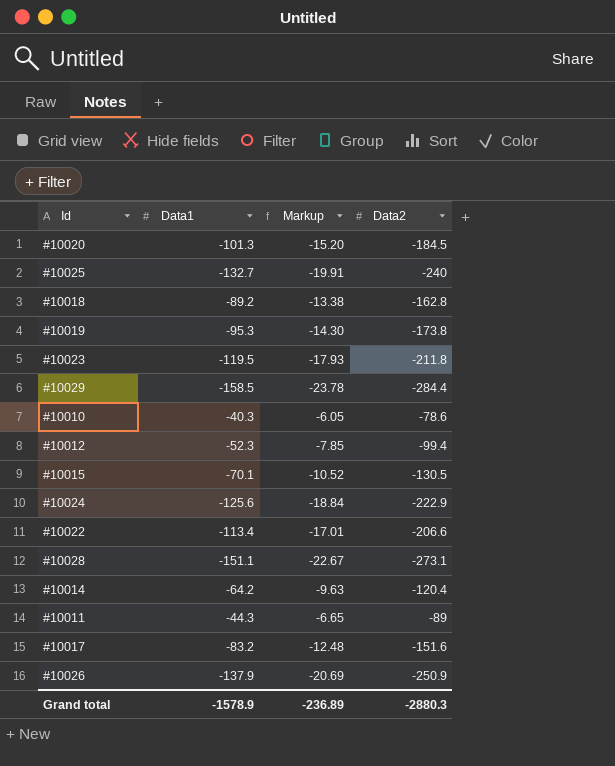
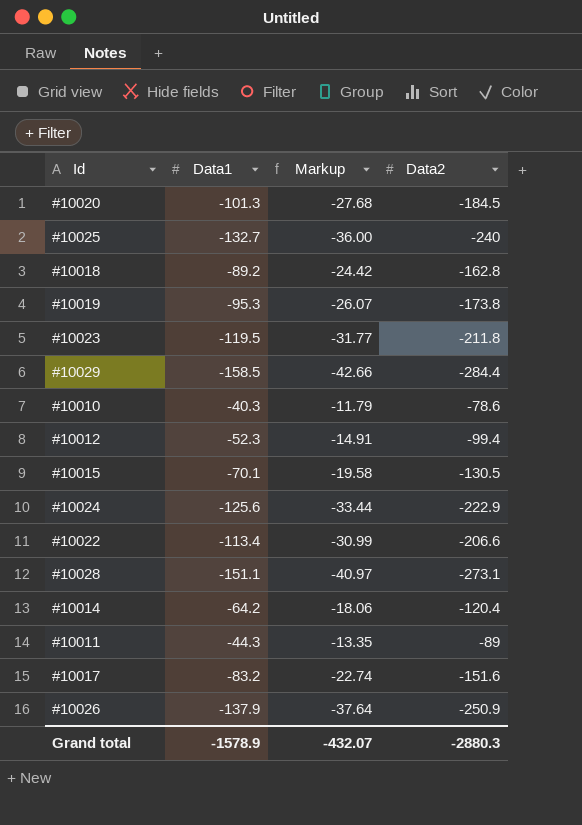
column Markup | formula: [Data1] * 0.15 -> [Data2] * 0.15
Grand total | Markup: -236.89 -> -432.07

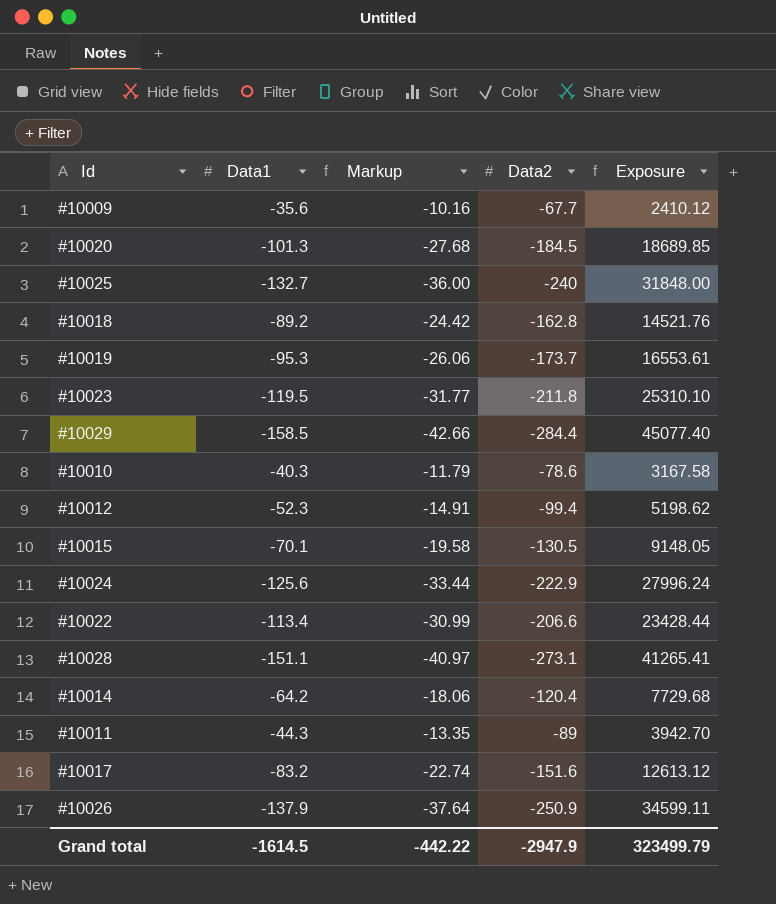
column Exposure | formula: none -> [Data1] * [Data2]
row #10009: none -> -35.6 | -10.16 | -67.7 | 2410.12
#10019 | Markup: -26.07 -> -26.06
#10019 | Data2: -173.8 -> -173.7
Grand total | Data1: -1578.9 -> -1614.5
Grand total | Markup: -432.07 -> -442.22
Grand total | Data2: -2880.3 -> -2947.9

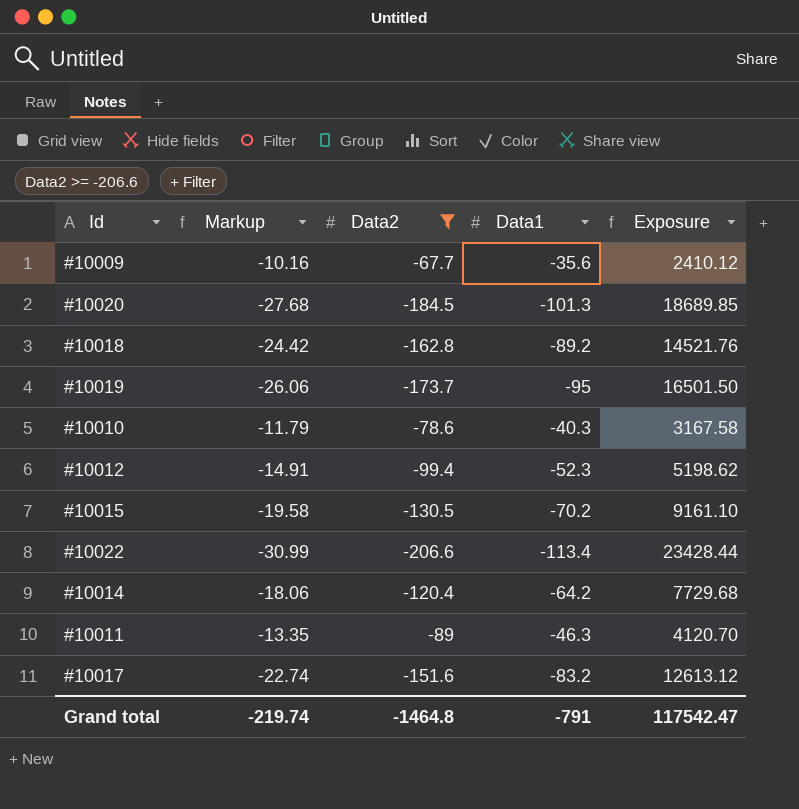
filter: none -> Data2 >= -206.6
column Data1 | position: 2 -> 4
#10019 | Data1: -95.3 -> -95
#10019 | Exposure: 16553.61 -> 16501.50
#10015 | Data1: -70.1 -> -70.2
#10015 | Exposure: 9148.05 -> 9161.10
#10011 | Data1: -44.3 -> -46.3
#10011 | Exposure: 3942.70 -> 4120.70
Grand total | Markup: -442.22 -> -219.74
Grand total | Data2: -2947.9 -> -1464.8
Grand total | Data1: -1614.5 -> -791
Grand total | Exposure: 323499.79 -> 117542.47

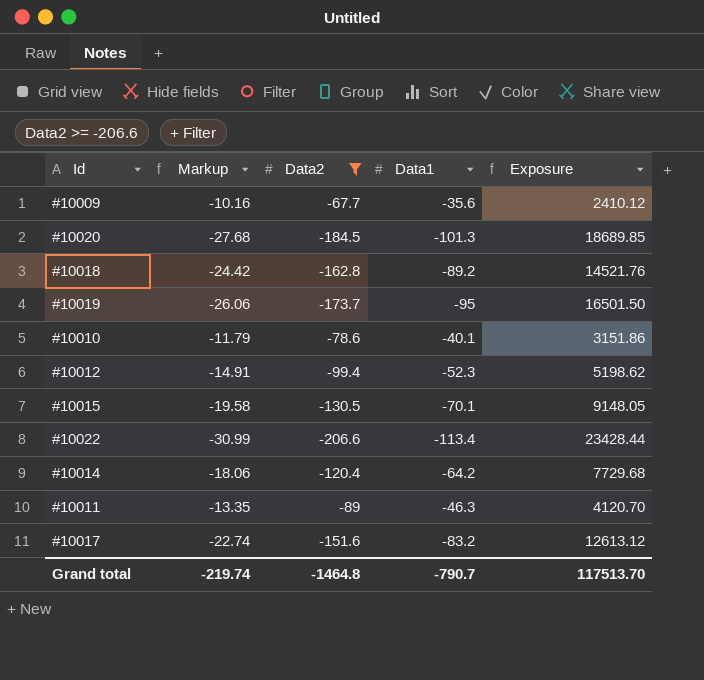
#10010 | Data1: -40.3 -> -40.1
#10010 | Exposure: 3167.58 -> 3151.86
#10015 | Data1: -70.2 -> -70.1
#10015 | Exposure: 9161.10 -> 9148.05
Grand total | Data1: -791 -> -790.7
Grand total | Exposure: 117542.47 -> 117513.70

